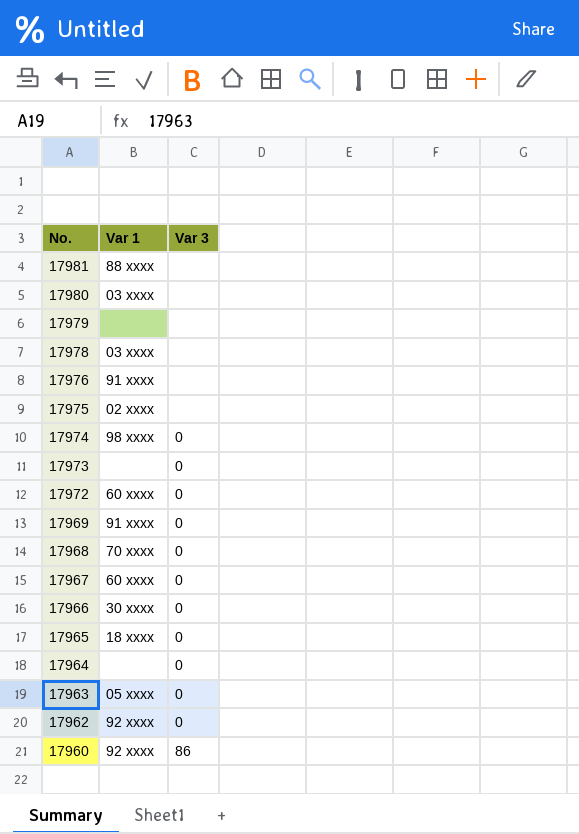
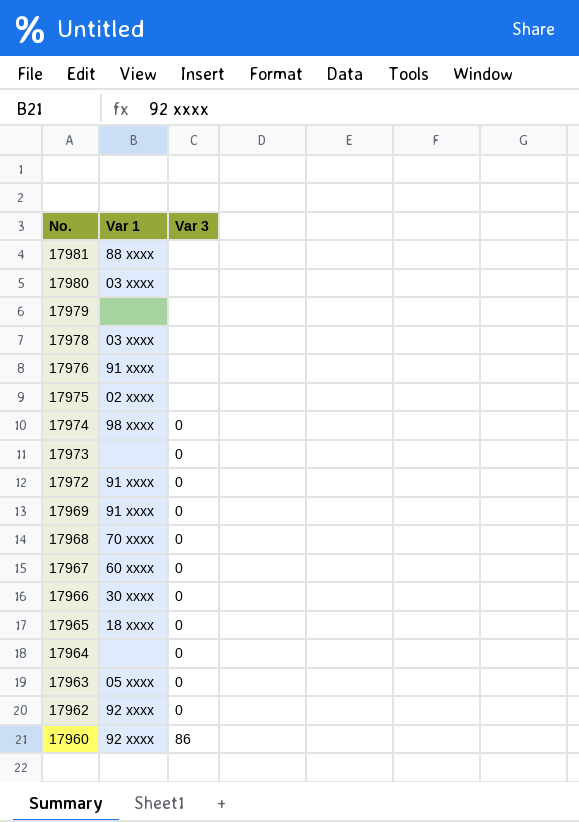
17972 | Var 1: 60 xxxx -> 91 xxxx

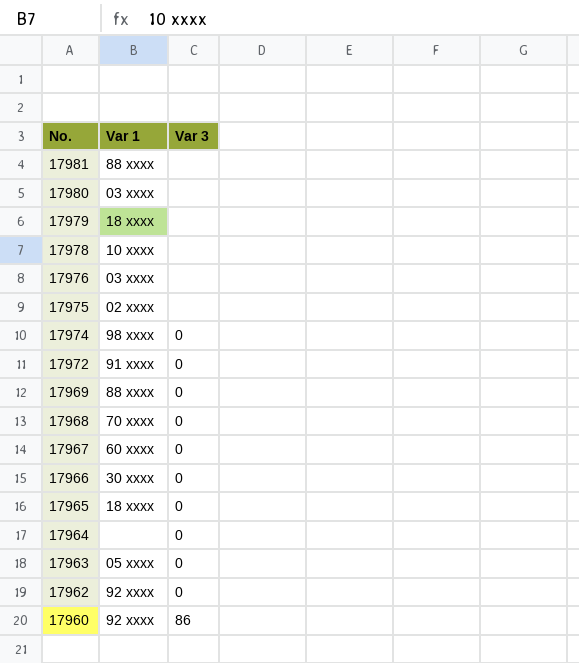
row 17973: none | 0 -> none
17979 | Var 1: none -> 18 xxxx
17978 | Var 1: 03 xxxx -> 10 xxxx
17976 | Var 1: 91 xxxx -> 03 xxxx
17969 | Var 1: 91 xxxx -> 88 xxxx

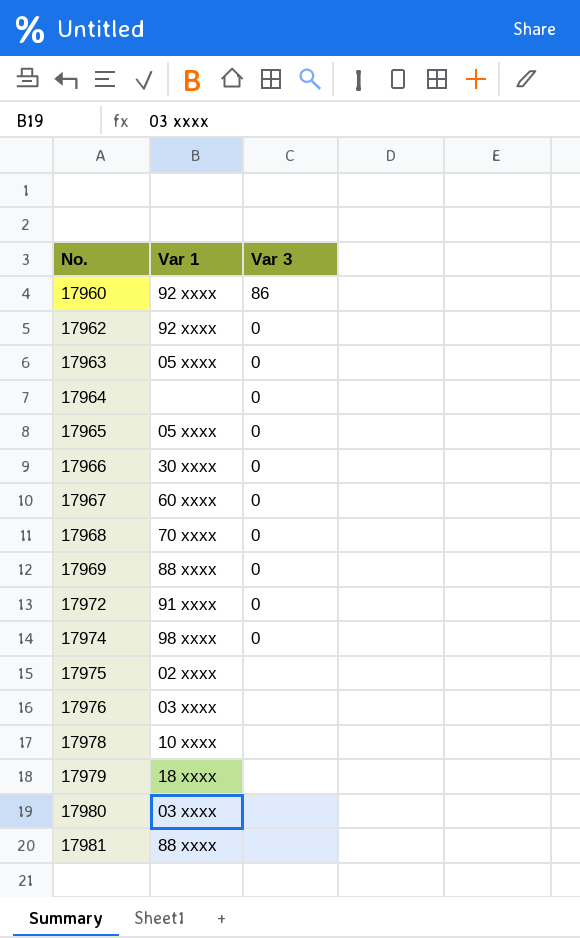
row order: No. descending -> No. ascending
17965 | Var 1: 18 xxxx -> 05 xxxx

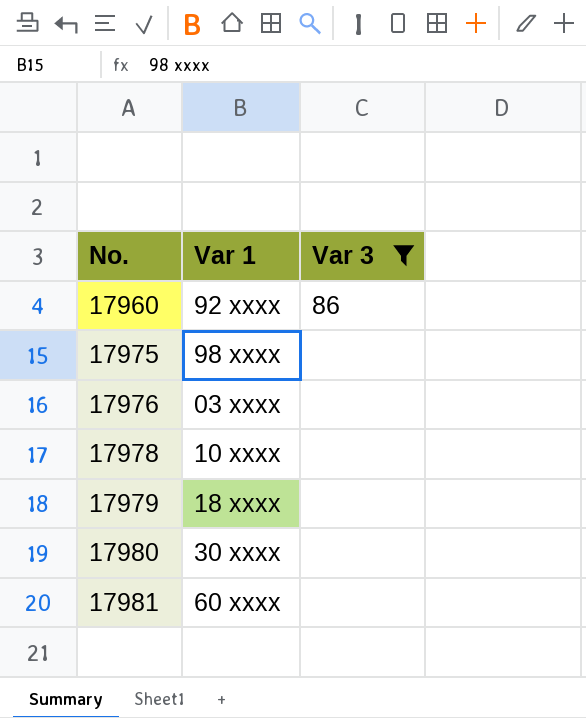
filter: none -> Var 3 != 0
17975 | Var 1: 02 xxxx -> 98 xxxx
17980 | Var 1: 03 xxxx -> 30 xxxx
17981 | Var 1: 88 xxxx -> 60 xxxx

